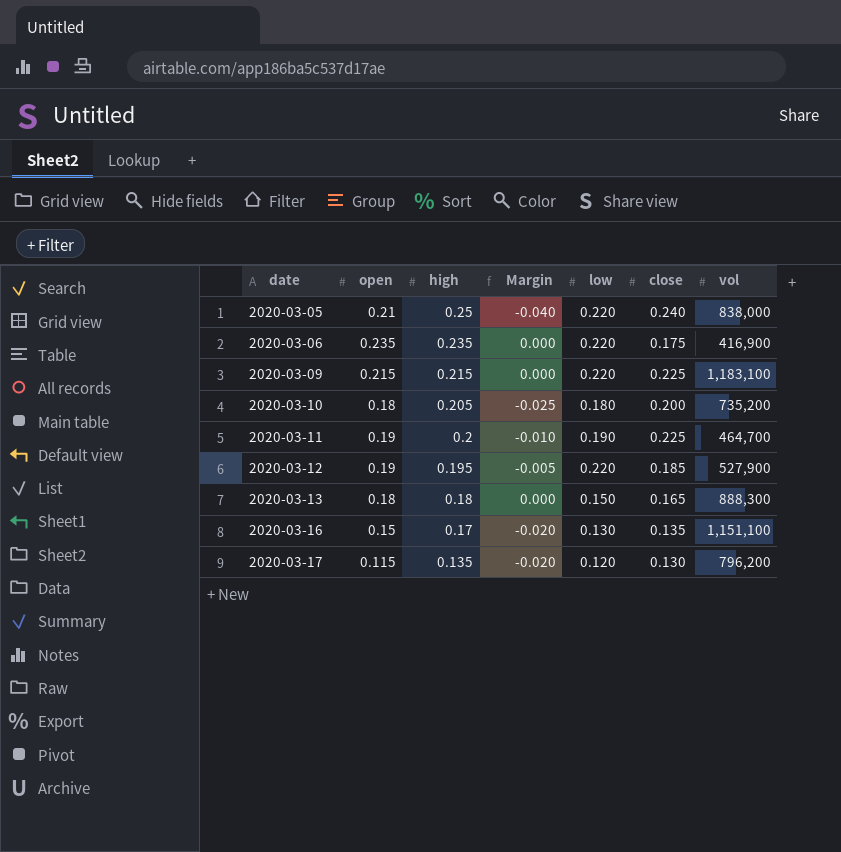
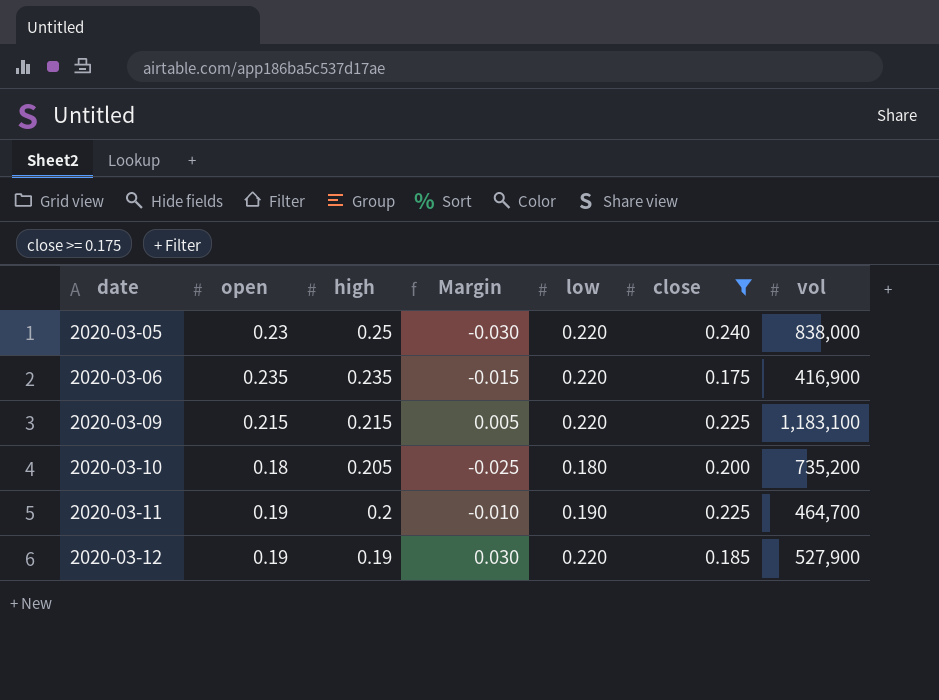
filter: none -> close >= 0.175
column Margin | formula: [open] - [high] -> [low] - [high]
2020-03-05 | open: 0.21 -> 0.23
2020-03-12 | high: 0.195 -> 0.19

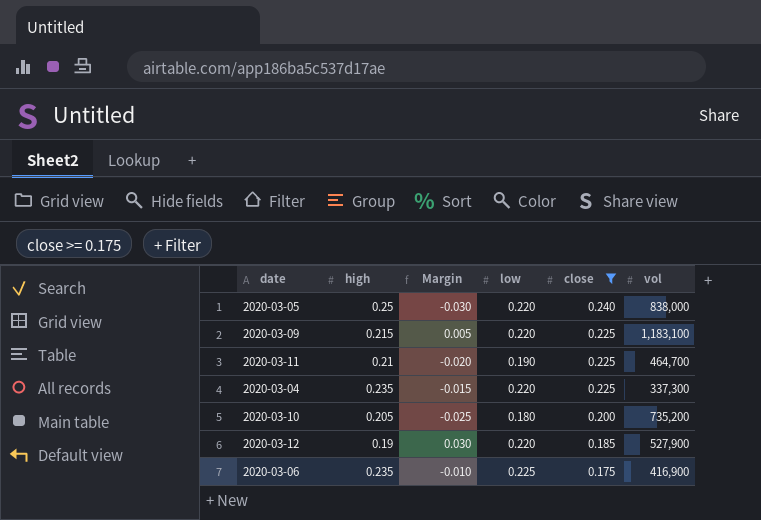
row order: date ascending -> close descending
column open | position: 2 -> none
2020-03-11 | high: 0.2 -> 0.21
2020-03-11 | Margin: -0.010 -> -0.020
row 2020-03-04: none -> 0.235 | -0.015 | 0.220 | 0.225 | 337,300
2020-03-06 | Margin: -0.015 -> -0.010
2020-03-06 | low: 0.220 -> 0.225

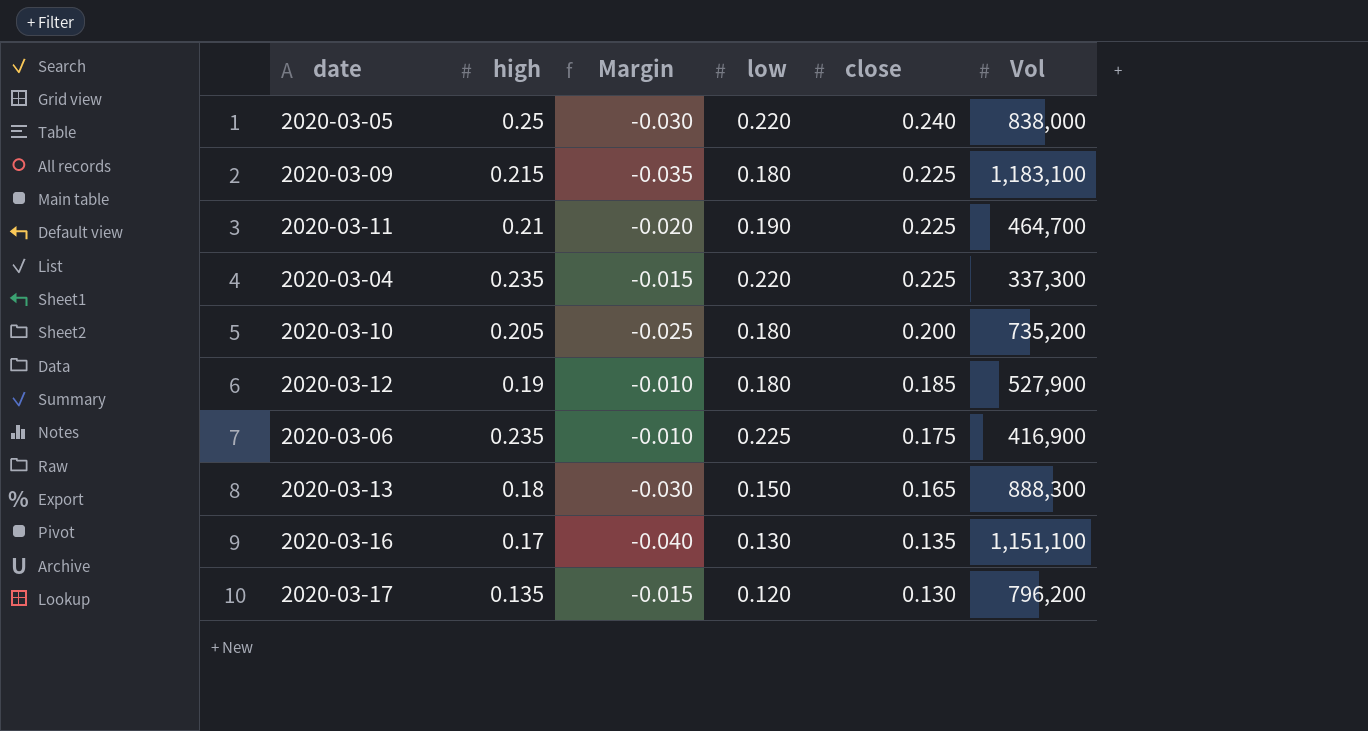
filter: close >= 0.175 -> none
column name: vol -> Vol
2020-03-09 | Margin: 0.005 -> -0.035
2020-03-09 | low: 0.220 -> 0.180
2020-03-12 | Margin: 0.030 -> -0.010
2020-03-12 | low: 0.220 -> 0.180

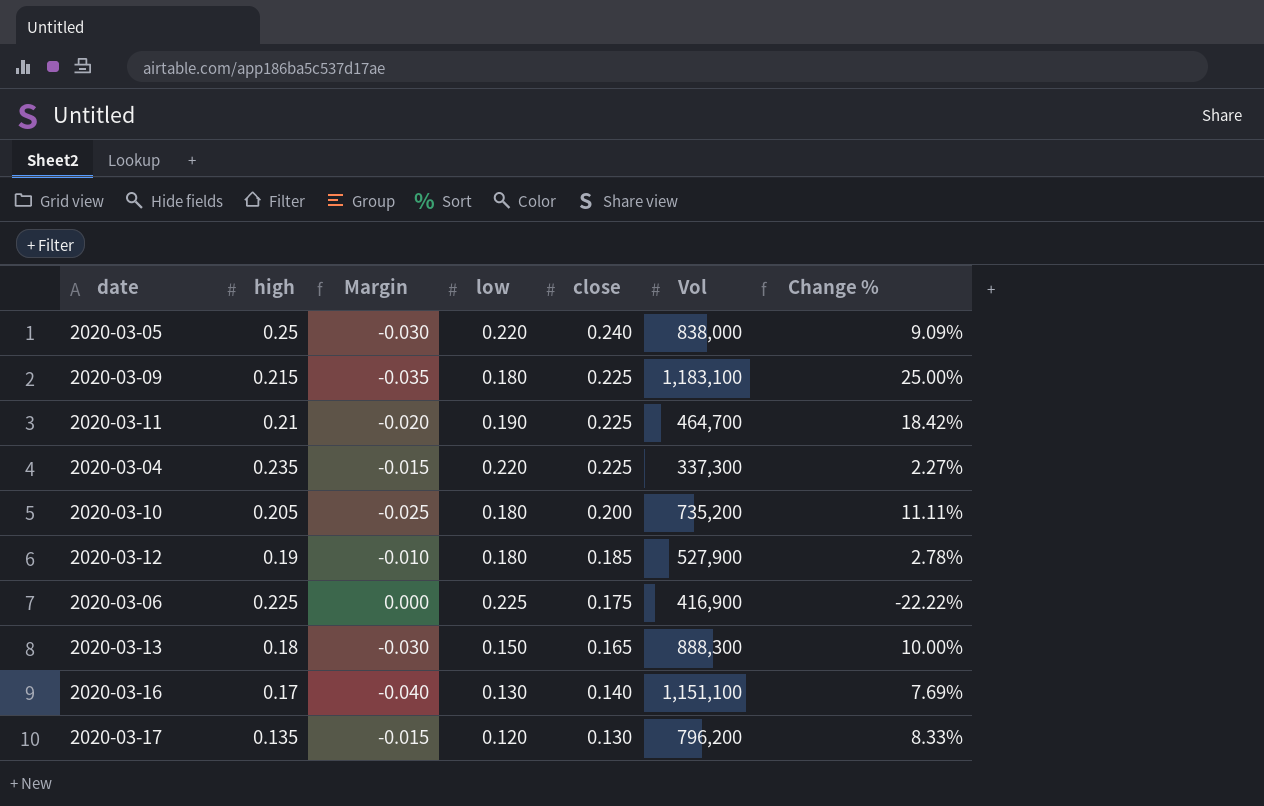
column Change % | formula: none -> ([close] - [low]) / [low]
2020-03-06 | high: 0.235 -> 0.225
2020-03-06 | Margin: -0.010 -> 0.000
2020-03-16 | close: 0.135 -> 0.140

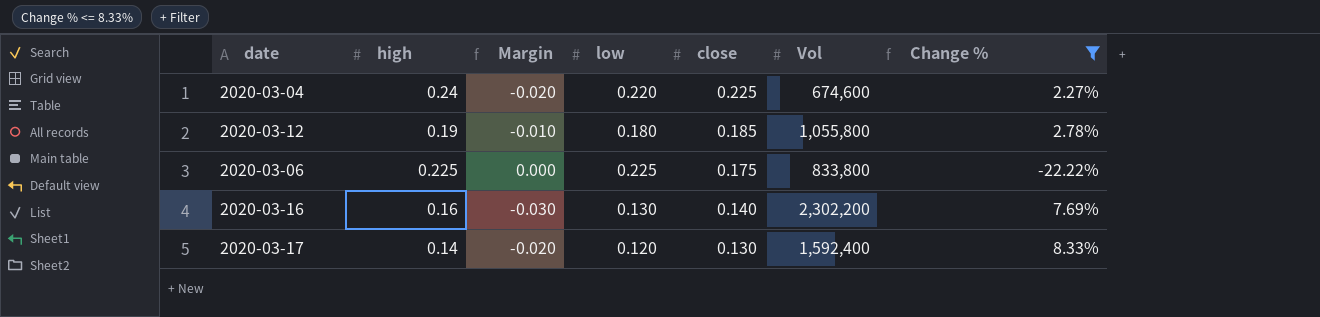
filter: none -> Change % <= 8.33%
2020-03-04 | high: 0.235 -> 0.24
2020-03-04 | Margin: -0.015 -> -0.020
2020-03-04 | Vol: 337,300 -> 674,600
2020-03-12 | Vol: 527,900 -> 1,055,800
2020-03-06 | Vol: 416,900 -> 833,800
2020-03-16 | high: 0.17 -> 0.16
2020-03-16 | Margin: -0.040 -> -0.030
2020-03-16 | Vol: 1,151,100 -> 2,302,200
2020-03-17 | high: 0.135 -> 0.14
2020-03-17 | Margin: -0.015 -> -0.020
2020-03-17 | Vol: 796,200 -> 1,592,400

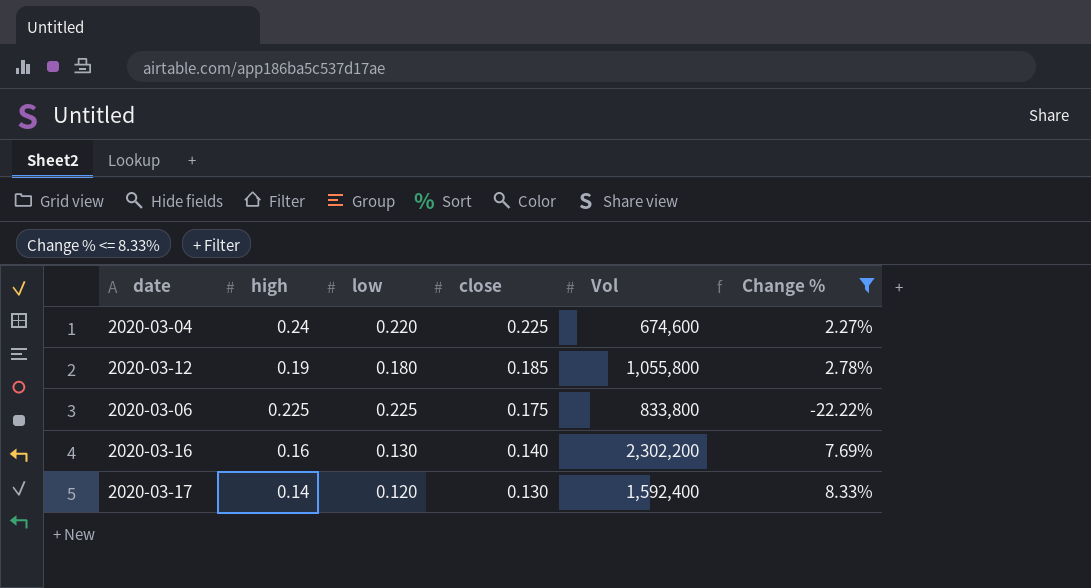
column Margin | formula: [low] - [high] -> none

